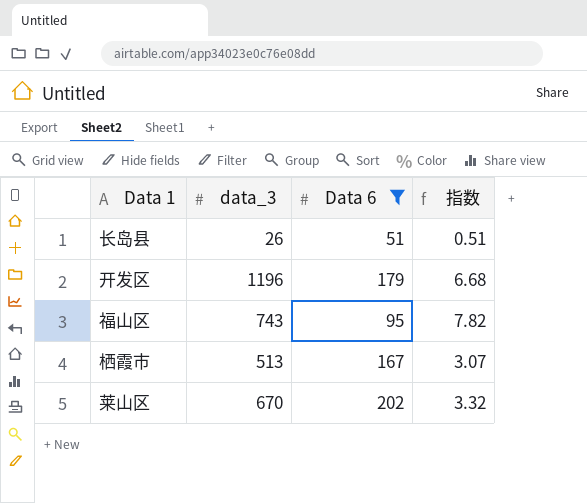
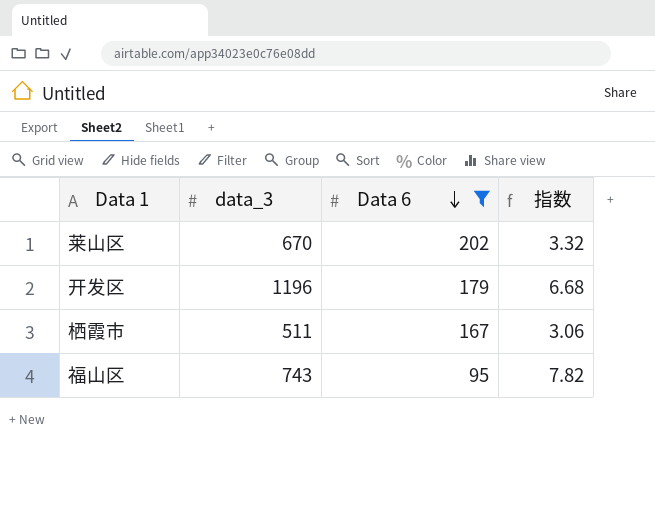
row order: none -> Data 6 descending
row 长岛县: 26 | 51 | 0.51 -> none
栖霞市 | data_3: 513 -> 511
栖霞市 | 指数: 3.07 -> 3.06

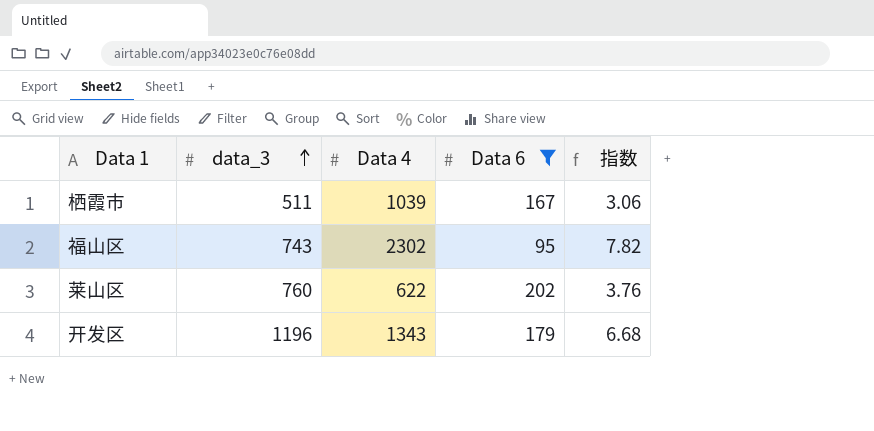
row order: Data 6 descending -> data_3 ascending
column Data 4 | position: none -> 3
莱山区 | data_3: 670 -> 760
莱山区 | 指数: 3.32 -> 3.76

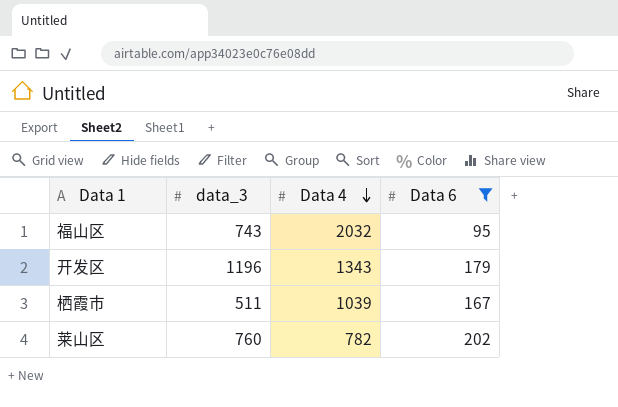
row order: data_3 ascending -> Data 4 descending
column 指数 | formula: [data_3] / [Data 6] -> none
福山区 | Data 4: 2302 -> 2032
莱山区 | Data 4: 622 -> 782

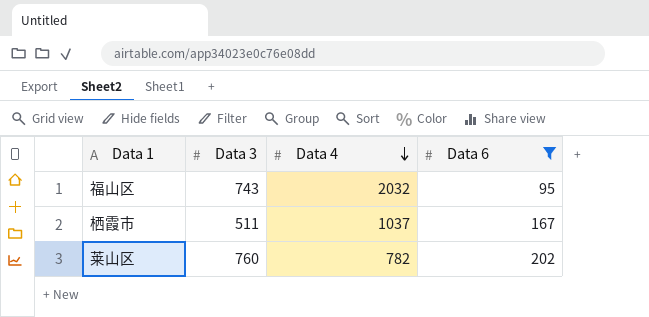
column name: data_3 -> Data 3
row 开发区: 1196 | 1343 | 179 -> none
栖霞市 | Data 4: 1039 -> 1037

